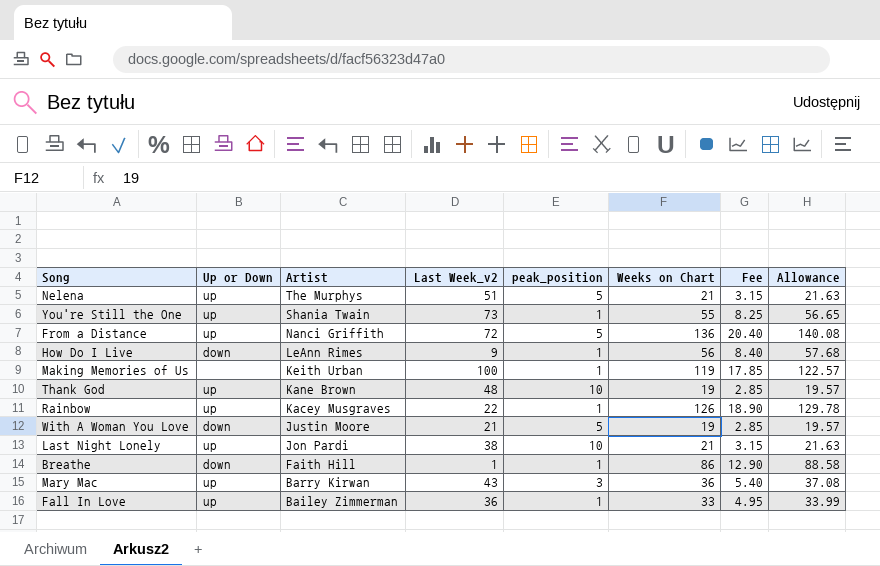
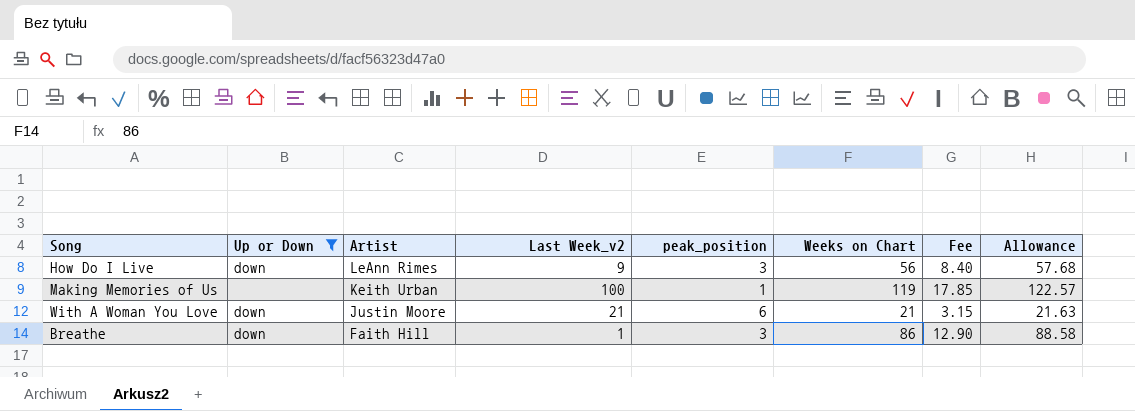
filter: none -> Up or Down != up
How Do I Live | peak_position: 1 -> 3
With A Woman You Love | peak_position: 5 -> 6
With A Woman You Love | Weeks on Chart: 19 -> 21
With A Woman You Love | Fee: 2.85 -> 3.15
With A Woman You Love | Allowance: 19.57 -> 21.63
Breathe | peak_position: 1 -> 3

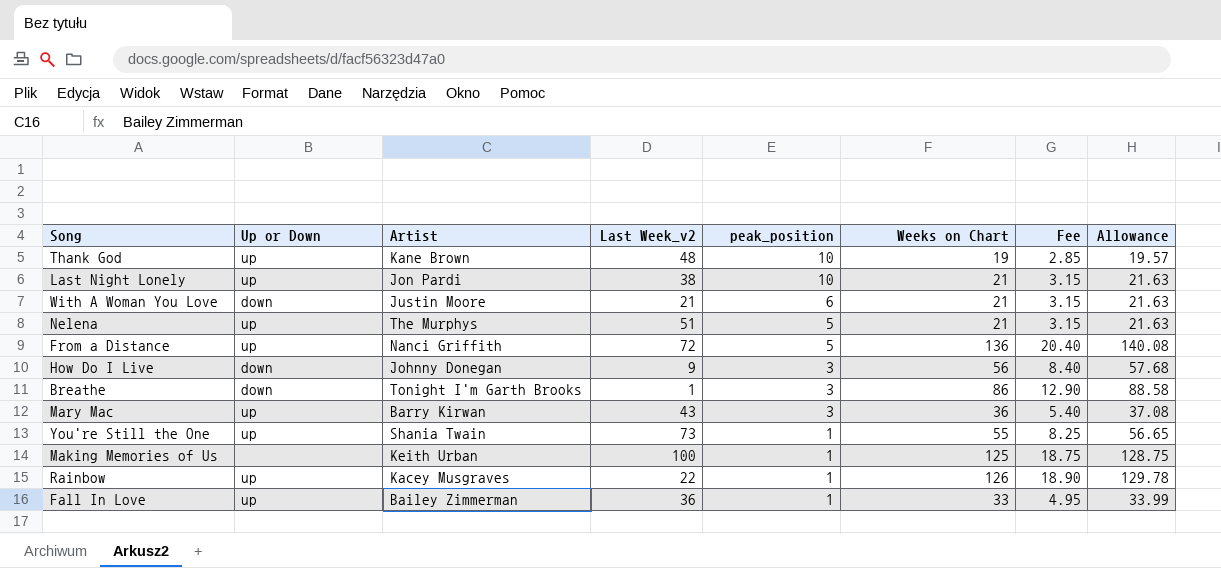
filter: Up or Down != up -> none
row order: Artist descending -> peak_position descending
How Do I Live | Artist: LeAnn Rimes -> Johnny Donegan
Breathe | Artist: Faith Hill -> Tonight I'm Garth Brooks
Making Memories of Us | Weeks on Chart: 119 -> 125
Making Memories of Us | Fee: 17.85 -> 18.75
Making Memories of Us | Allowance: 122.57 -> 128.75

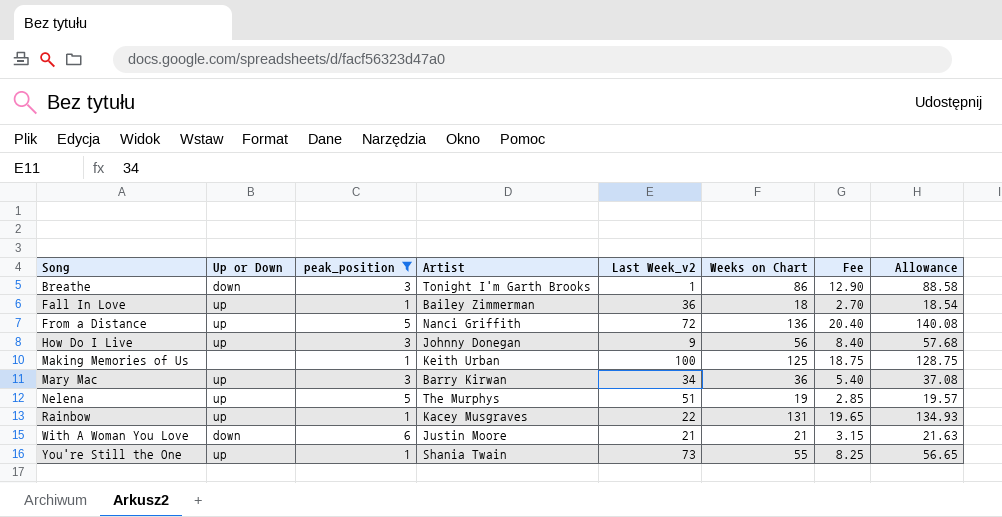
filter: none -> peak_position != 10
row order: peak_position descending -> Song ascending
column peak_position | position: 5 -> 3
Fall In Love | Weeks on Chart: 33 -> 18
Fall In Love | Fee: 4.95 -> 2.70
Fall In Love | Allowance: 33.99 -> 18.54
How Do I Live | Up or Down: down -> up
Mary Mac | Last Week_v2: 43 -> 34
Nelena | Weeks on Chart: 21 -> 19
Nelena | Fee: 3.15 -> 2.85
Nelena | Allowance: 21.63 -> 19.57
Rainbow | Weeks on Chart: 126 -> 131
Rainbow | Fee: 18.90 -> 19.65
Rainbow | Allowance: 129.78 -> 134.93

